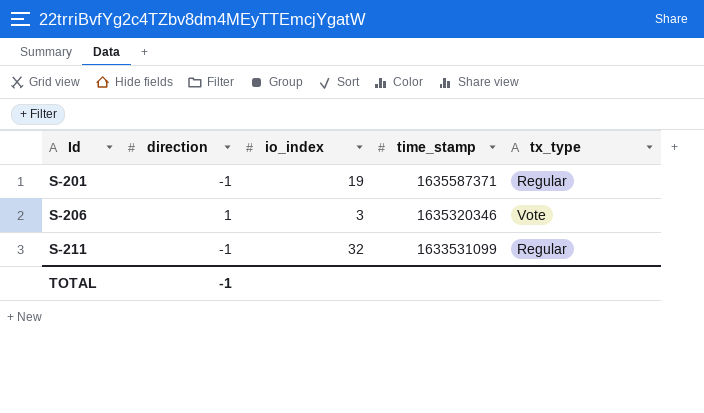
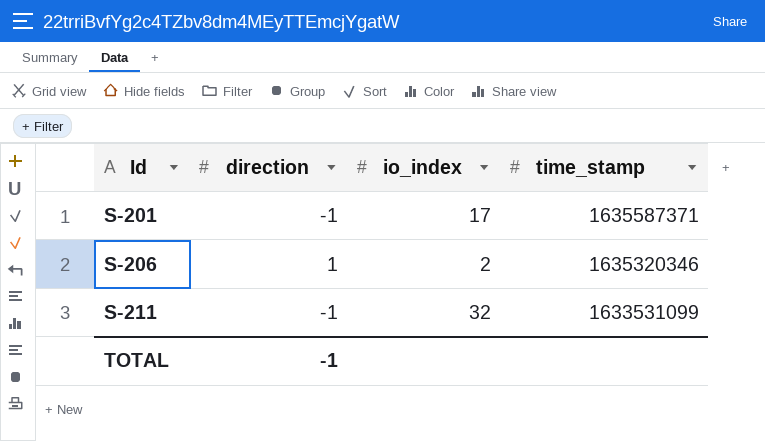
column tx_type | position: 5 -> none
S-201 | io_index: 19 -> 17
S-206 | io_index: 3 -> 2

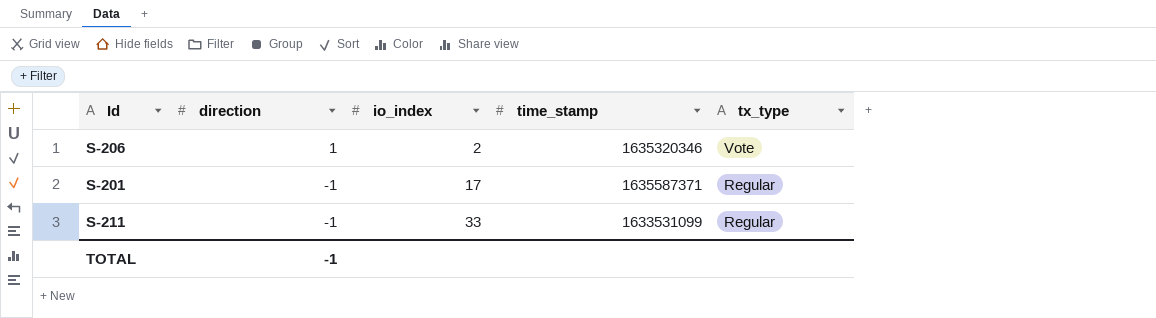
row order: Id ascending -> direction descending
column tx_type | position: none -> 5
S-211 | io_index: 32 -> 33

